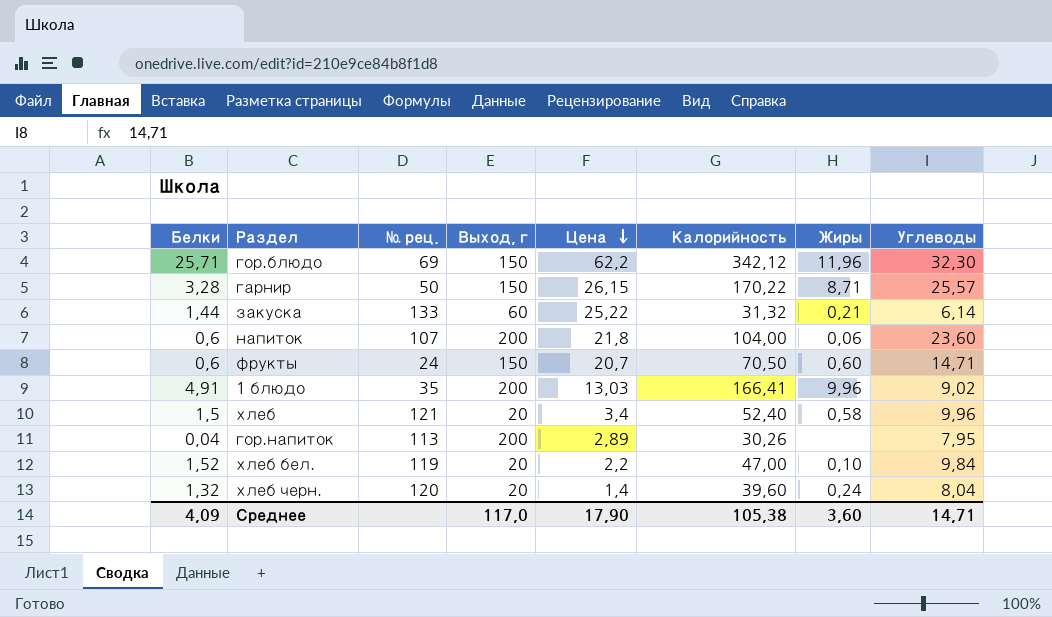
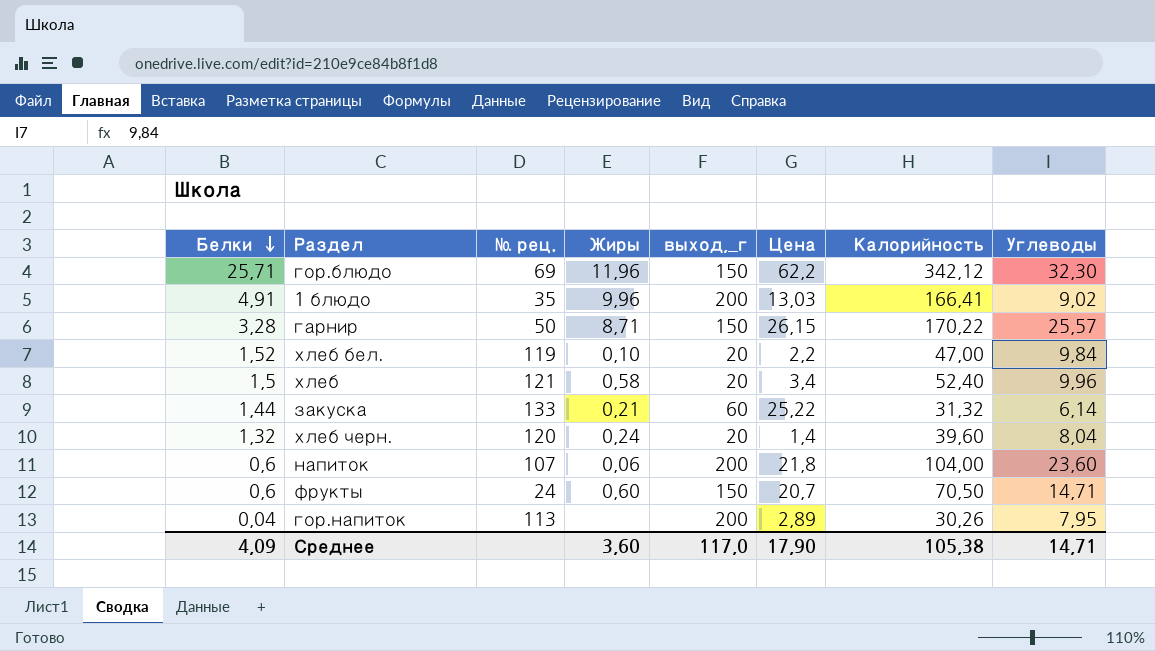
row order: Цена descending -> Белки descending
column Жиры | position: 7 -> 4
column name: Выход, г -> выход,_г

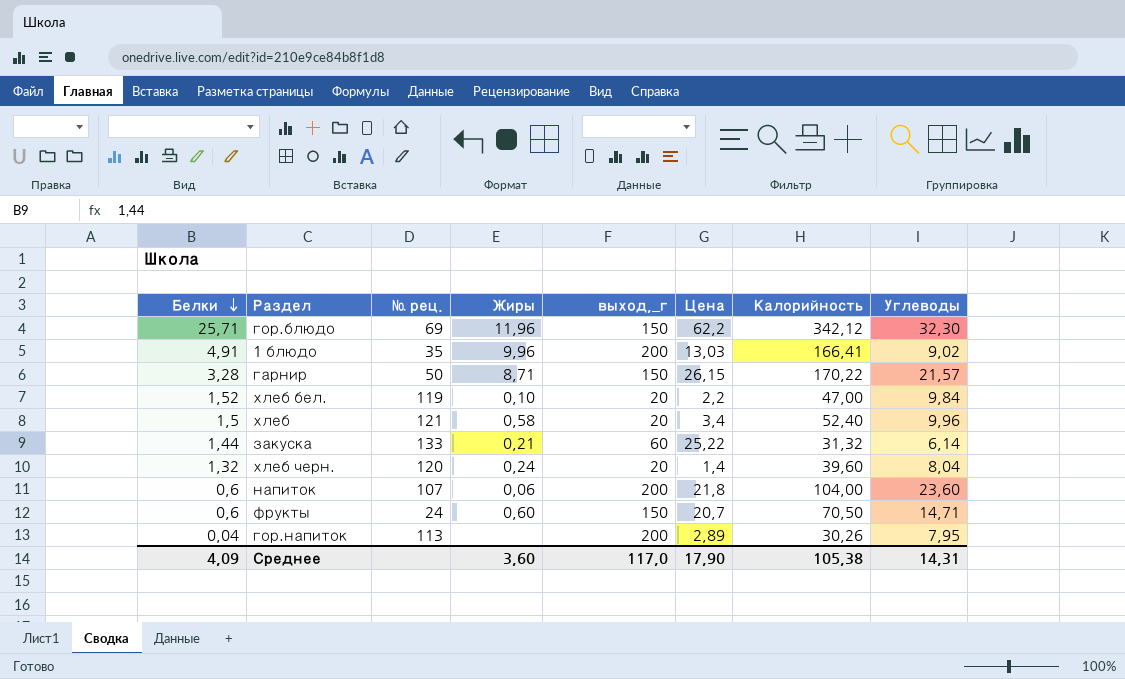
гарнир | Углеводы: 25,57 -> 21,57
Среднее | Углеводы: 14,71 -> 14,31

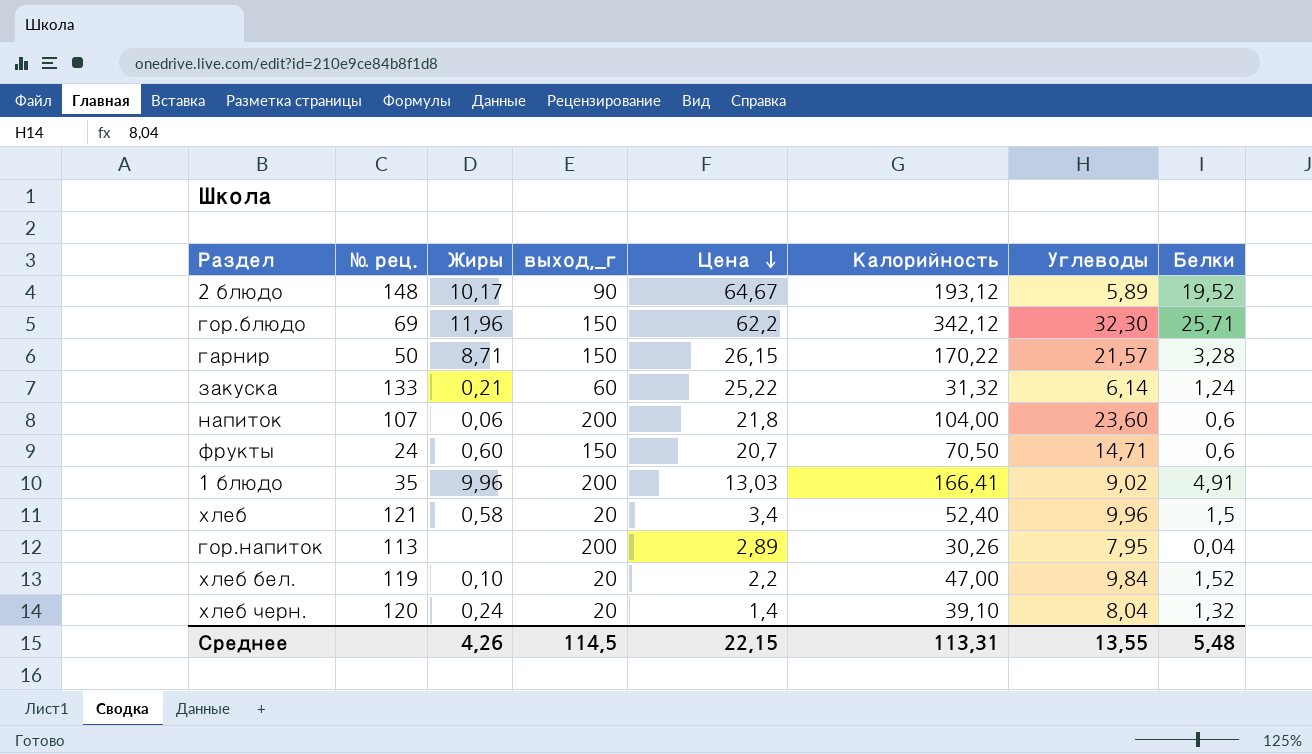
row order: Белки descending -> Цена descending
column Белки | position: 1 -> 8
row 2 блюдо: none -> 148 | 10,17 | 90 | 64,67 | 193,12 | 5,89 | 19,52
закуска | Белки: 1,44 -> 1,24
хлеб черн. | Калорийность: 39,60 -> 39,10
Среднее | Жиры: 3,60 -> 4,26
Среднее | выход,_г: 117,0 -> 114,5
Среднее | Цена: 17,90 -> 22,15
Среднее | Калорийность: 105,38 -> 113,31
Среднее | Углеводы: 14,31 -> 13,55
Среднее | Белки: 4,09 -> 5,48

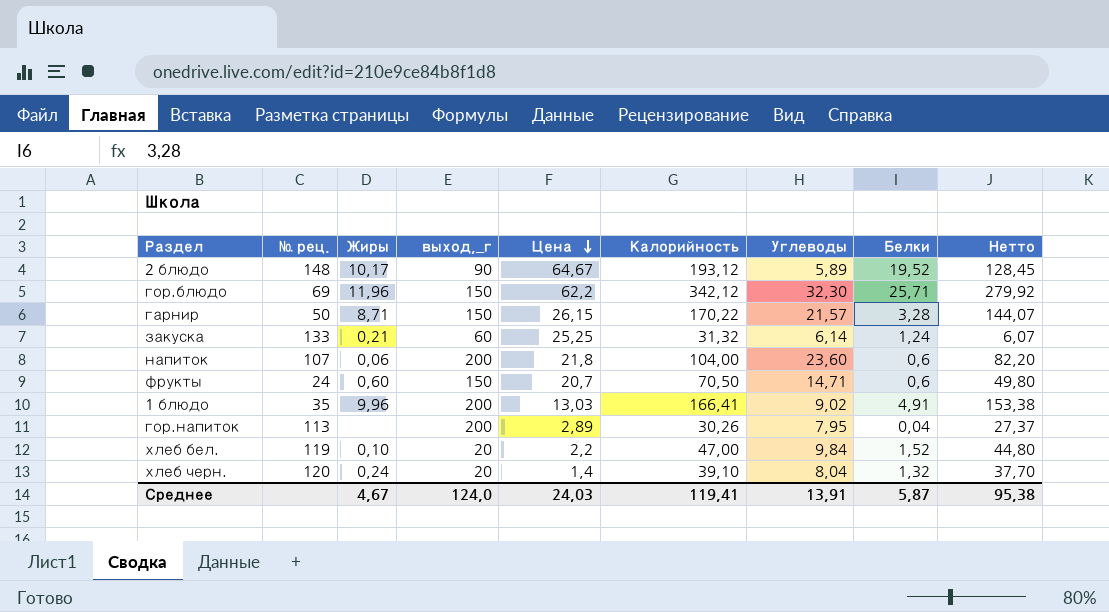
column Нетто | formula: none -> [Калорийность] - [Цена]
row хлеб: 121 | 0,58 | 20 | 3,4 | 52,40 | 9,96 | 1,5 -> none
закуска | Цена: 25,22 -> 25,25
Среднее | Жиры: 4,26 -> 4,67
Среднее | выход,_г: 114,5 -> 124,0
Среднее | Цена: 22,15 -> 24,03
Среднее | Калорийность: 113,31 -> 119,41
Среднее | Углеводы: 13,55 -> 13,91
Среднее | Белки: 5,48 -> 5,87

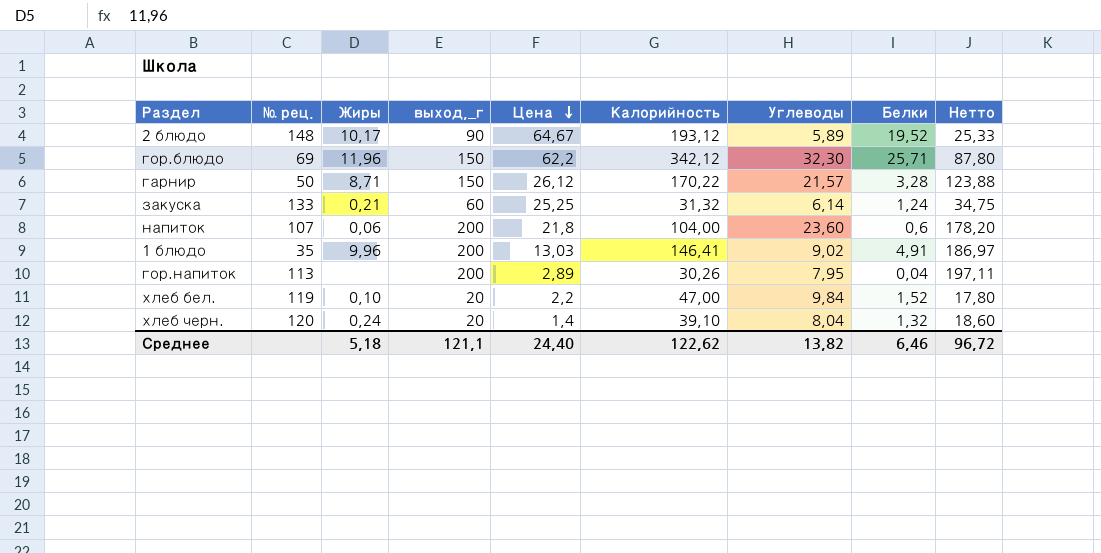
column Нетто | formula: [Калорийность] - [Цена] -> [выход,_г] - [Цена]
row фрукты: 24 | 0,60 | 150 | 20,7 | 70,50 | 14,71 | 0,6 | 49,80 -> none
гарнир | Цена: 26,15 -> 26,12
1 блюдо | Калорийность: 166,41 -> 146,41
Среднее | Жиры: 4,67 -> 5,18
Среднее | выход,_г: 124,0 -> 121,1
Среднее | Цена: 24,03 -> 24,40
Среднее | Калорийность: 119,41 -> 122,62
Среднее | Углеводы: 13,91 -> 13,82
Среднее | Белки: 5,87 -> 6,46
Среднее | Нетто: 95,38 -> 96,72

